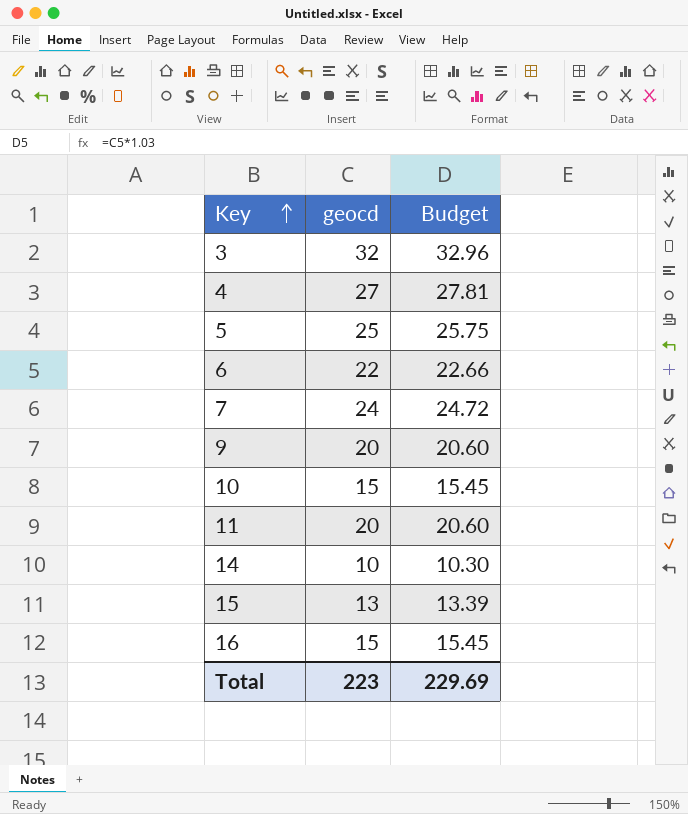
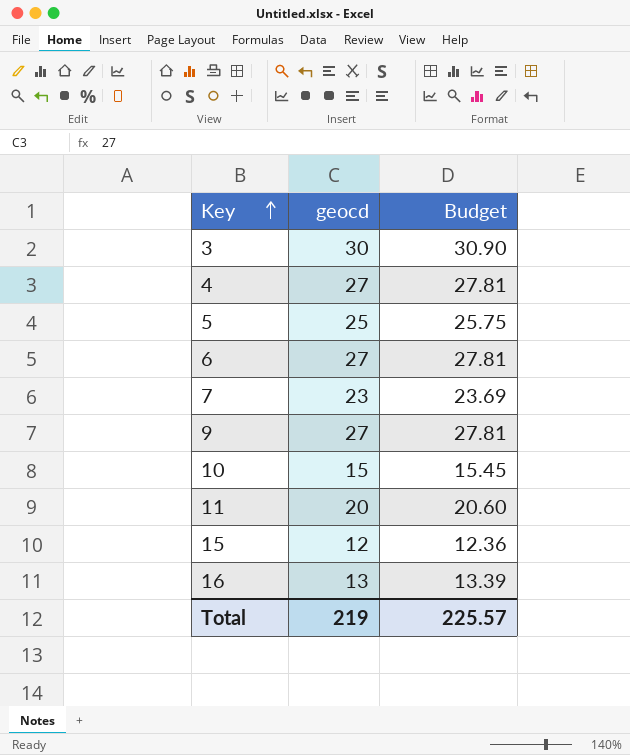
row 14: 10 | 10.30 -> none
3 | geocd: 32 -> 30
3 | Budget: 32.96 -> 30.90
6 | geocd: 22 -> 27
6 | Budget: 22.66 -> 27.81
7 | geocd: 24 -> 23
7 | Budget: 24.72 -> 23.69
9 | geocd: 20 -> 27
9 | Budget: 20.60 -> 27.81
15 | geocd: 13 -> 12
15 | Budget: 13.39 -> 12.36
16 | geocd: 15 -> 13
16 | Budget: 15.45 -> 13.39
Total | geocd: 223 -> 219
Total | Budget: 229.69 -> 225.57

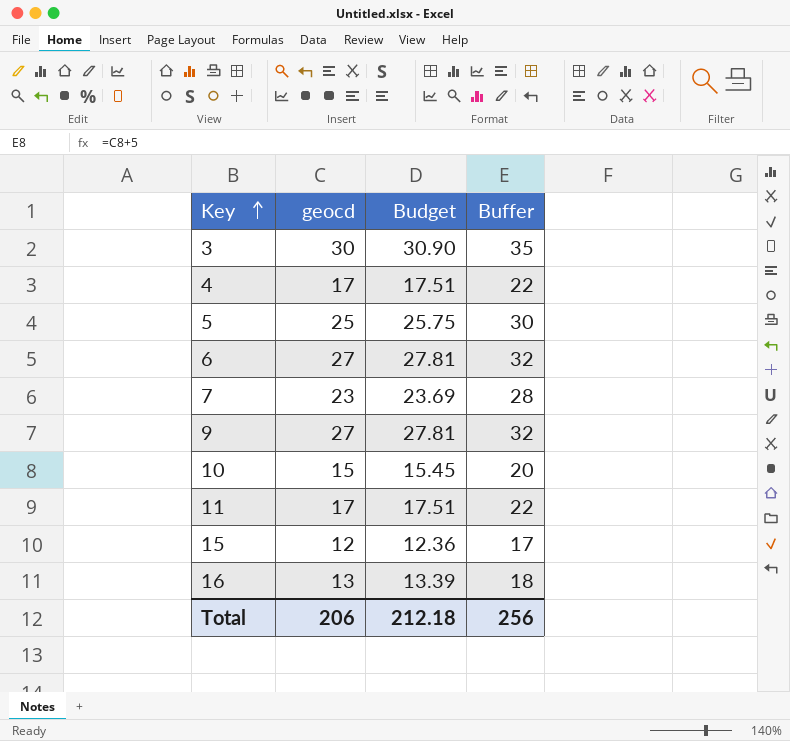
column Buffer | formula: none -> [geocd] + 5
4 | geocd: 27 -> 17
4 | Budget: 27.81 -> 17.51
11 | geocd: 20 -> 17
11 | Budget: 20.60 -> 17.51
Total | geocd: 219 -> 206
Total | Budget: 225.57 -> 212.18

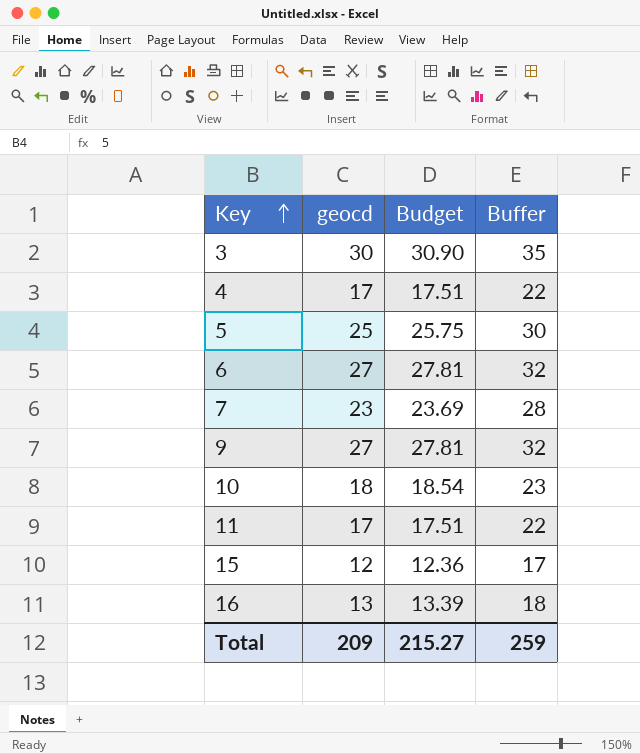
10 | geocd: 15 -> 18
10 | Budget: 15.45 -> 18.54
10 | Buffer: 20 -> 23
Total | geocd: 206 -> 209
Total | Budget: 212.18 -> 215.27
Total | Buffer: 256 -> 259

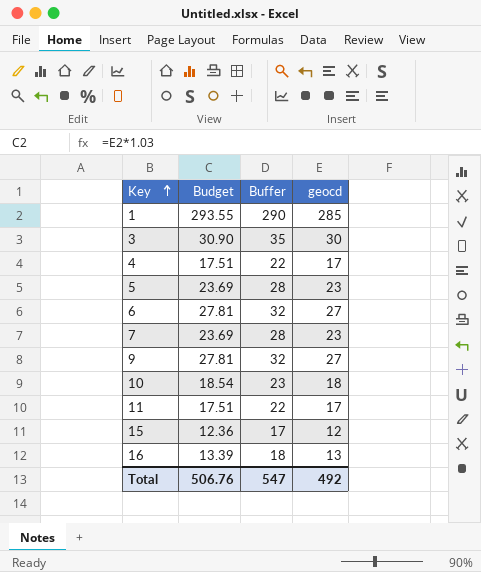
column geocd | position: 2 -> 4
row 1: none -> 293.55 | 290 | 285
5 | Budget: 25.75 -> 23.69
5 | Buffer: 30 -> 28
5 | geocd: 25 -> 23
Total | Budget: 215.27 -> 506.76
Total | Buffer: 259 -> 547
Total | geocd: 209 -> 492

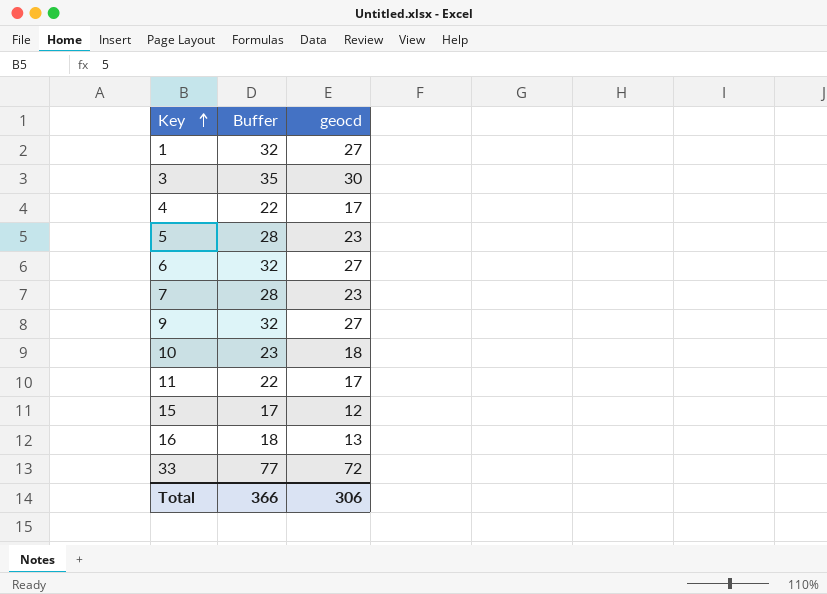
column Budget | formula: [geocd] * 1.03 -> none
1 | Buffer: 290 -> 32
1 | geocd: 285 -> 27
row 33: none -> 77 | 72
Total | Buffer: 547 -> 366
Total | geocd: 492 -> 306

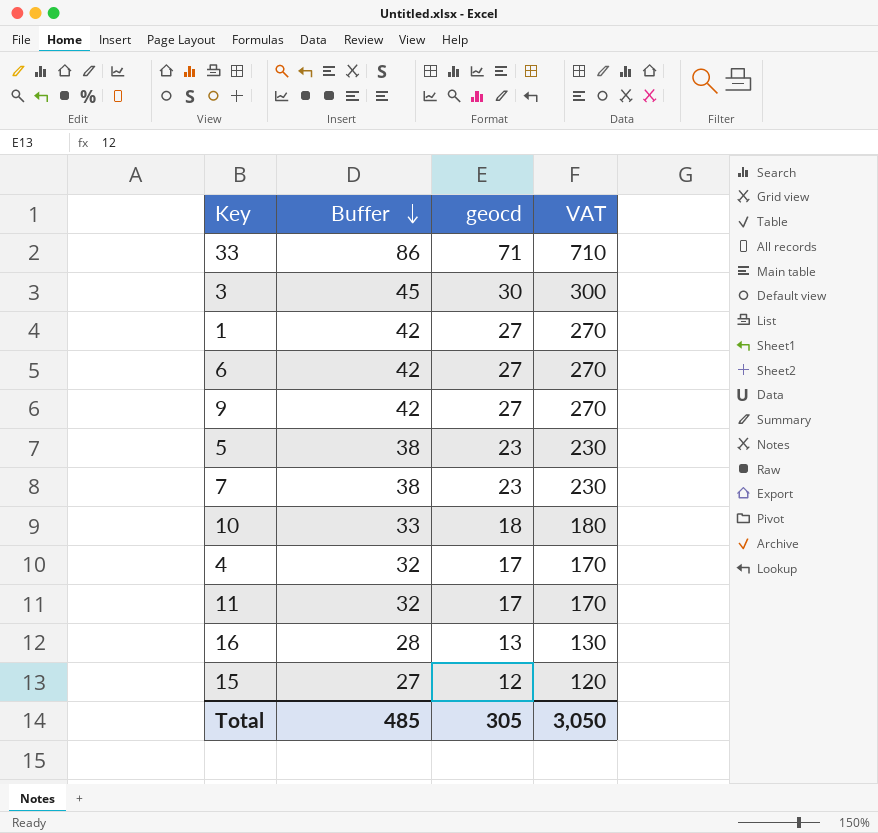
row order: Key ascending -> Buffer descending
column Buffer | formula: [geocd] + 5 -> [geocd] + 15
column VAT | formula: none -> [geocd] * 10
33 | geocd: 72 -> 71
Total | Buffer: 366 -> 485
Total | geocd: 306 -> 305

